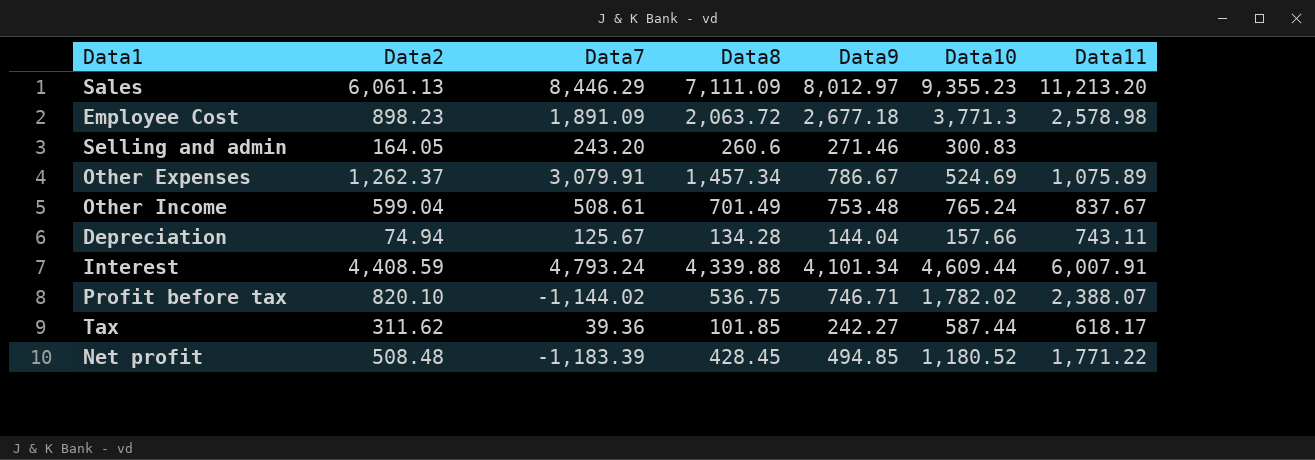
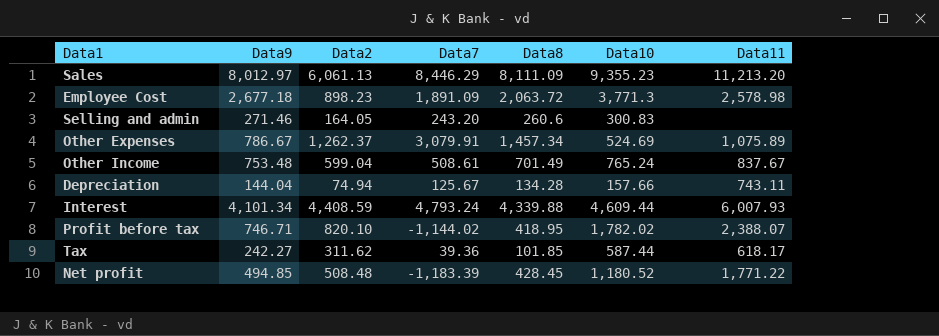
column Data9 | position: 5 -> 2
Sales | Data8: 7,111.09 -> 8,111.09
Interest | Data11: 6,007.91 -> 6,007.93
Profit before tax | Data8: 536.75 -> 418.95

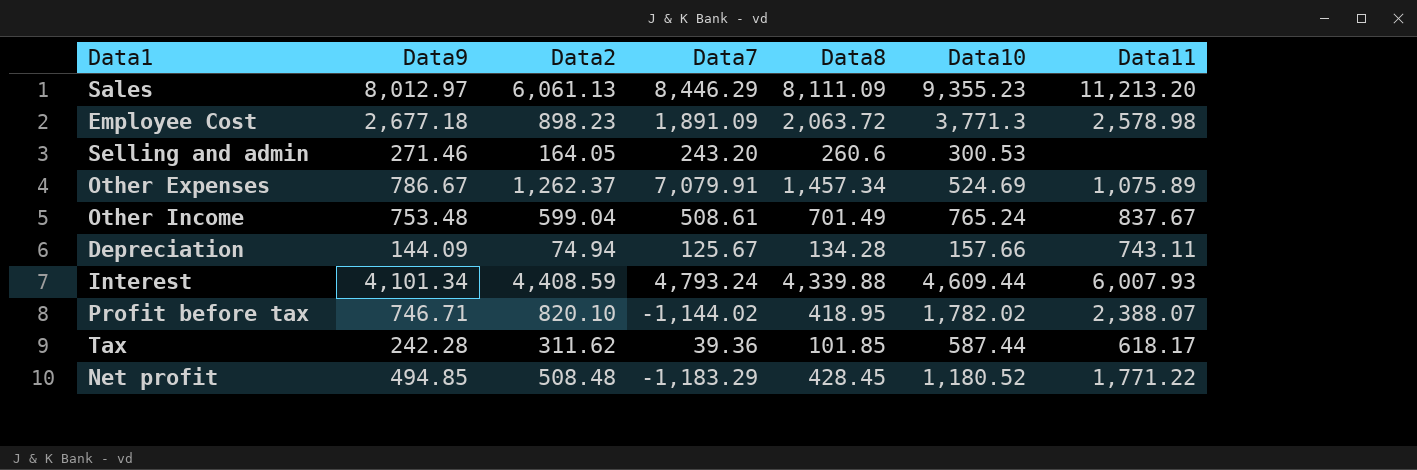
Selling and admin | Data10: 300.83 -> 300.53
Other Expenses | Data7: 3,079.91 -> 7,079.91
Depreciation | Data9: 144.04 -> 144.09
Tax | Data9: 242.27 -> 242.28
Net profit | Data7: -1,183.39 -> -1,183.29

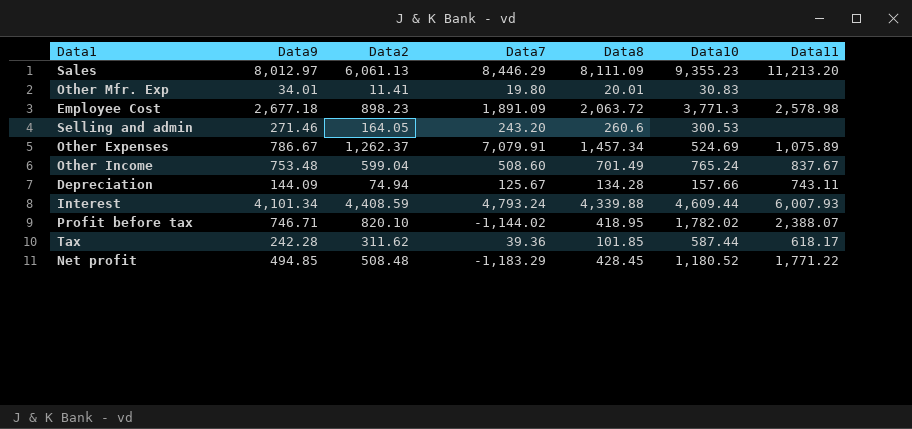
row Other Mfr. Exp: none -> 34.01 | 11.41 | 19.80 | 20.01 | 30.83 | none
Other Income | Data7: 508.61 -> 508.60

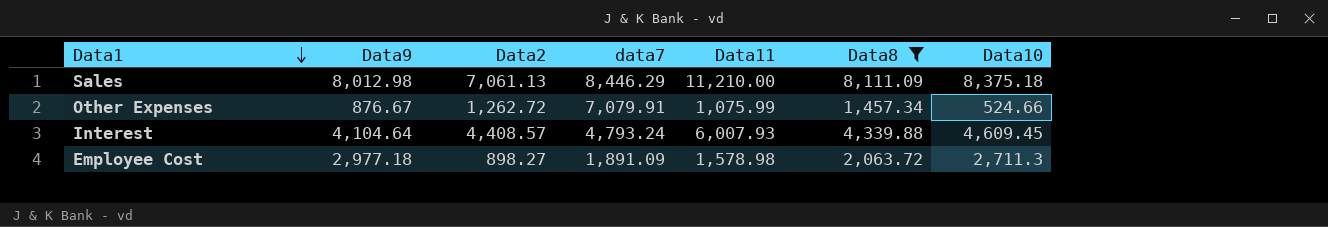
filter: none -> Data8 >= 1,457.34
row order: none -> Data1 descending
column name: Data7 -> data7
column Data11 | position: 7 -> 5
Sales | Data9: 8,012.97 -> 8,012.98
Sales | Data2: 6,061.13 -> 7,061.13
Sales | Data11: 11,213.20 -> 11,210.00
Sales | Data10: 9,355.23 -> 8,375.18
Other Expenses | Data9: 786.67 -> 876.67
Other Expenses | Data2: 1,262.37 -> 1,262.72
Other Expenses | Data11: 1,075.89 -> 1,075.99
Other Expenses | Data10: 524.69 -> 524.66
Interest | Data9: 4,101.34 -> 4,104.64
Interest | Data2: 4,408.59 -> 4,408.57
Interest | Data10: 4,609.44 -> 4,609.45
Employee Cost | Data9: 2,677.18 -> 2,977.18
Employee Cost | Data2: 898.23 -> 898.27
Employee Cost | Data11: 2,578.98 -> 1,578.98
Employee Cost | Data10: 3,771.3 -> 2,711.3

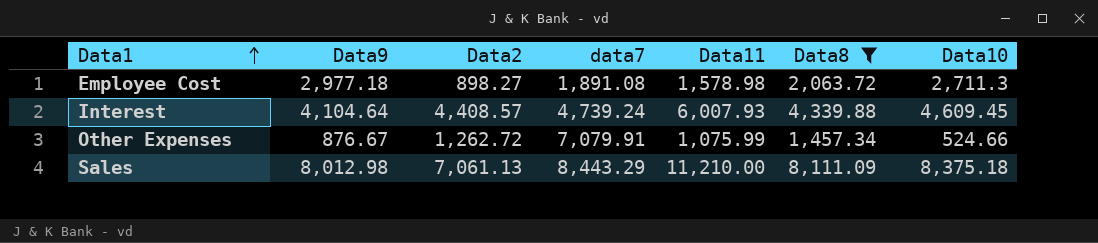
row order: Data1 descending -> Data1 ascending
Employee Cost | data7: 1,891.09 -> 1,891.08
Interest | data7: 4,793.24 -> 4,739.24
Sales | data7: 8,446.29 -> 8,443.29

